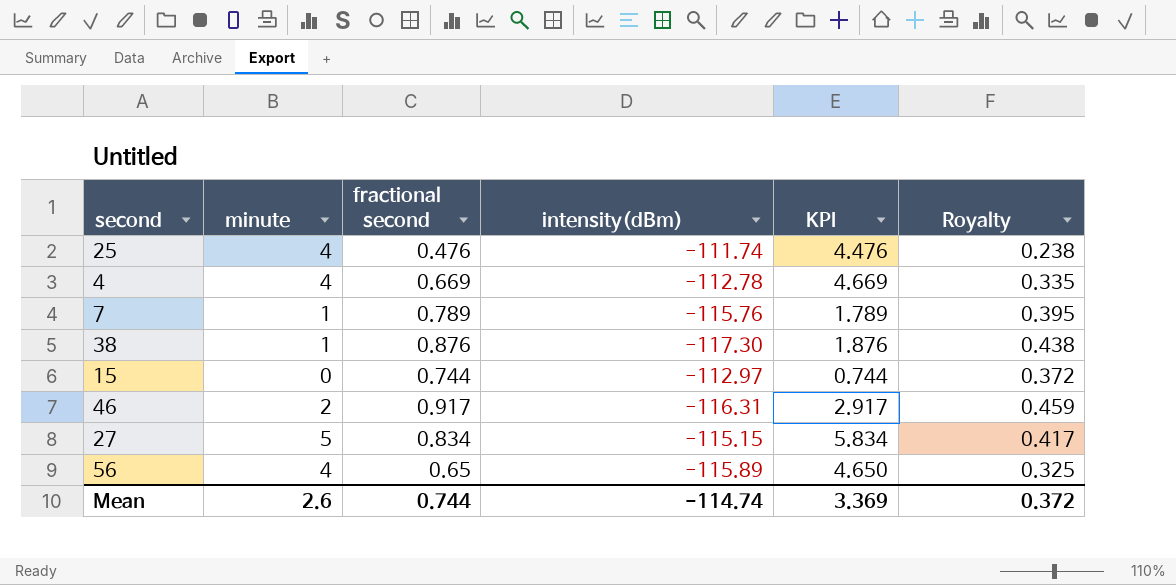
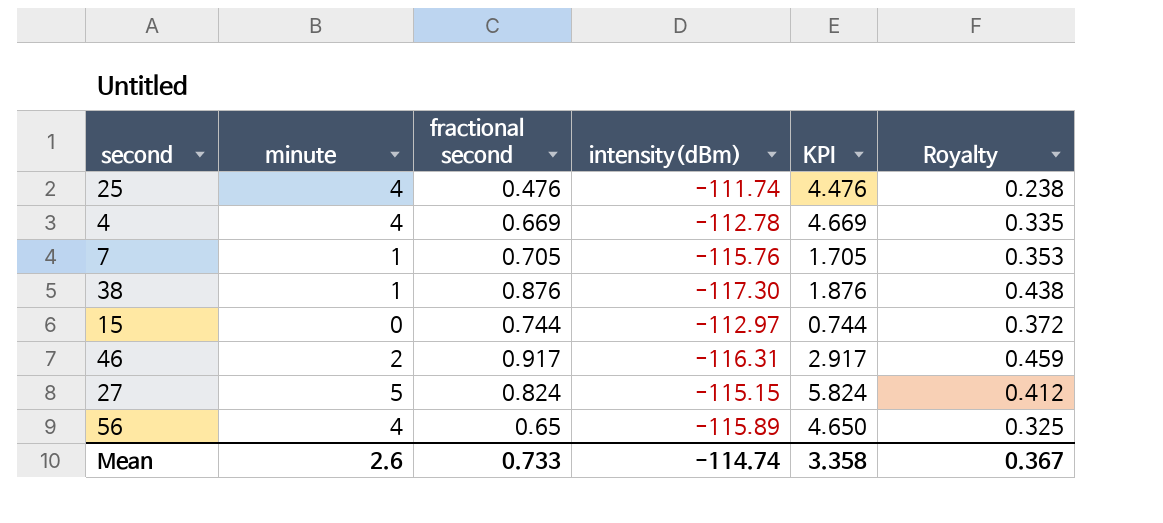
7 | fractional second: 0.789 -> 0.705
7 | KPI: 1.789 -> 1.705
7 | Royalty: 0.395 -> 0.353
27 | fractional second: 0.834 -> 0.824
27 | KPI: 5.834 -> 5.824
27 | Royalty: 0.417 -> 0.412
Mean | fractional second: 0.744 -> 0.733
Mean | KPI: 3.369 -> 3.358
Mean | Royalty: 0.372 -> 0.367

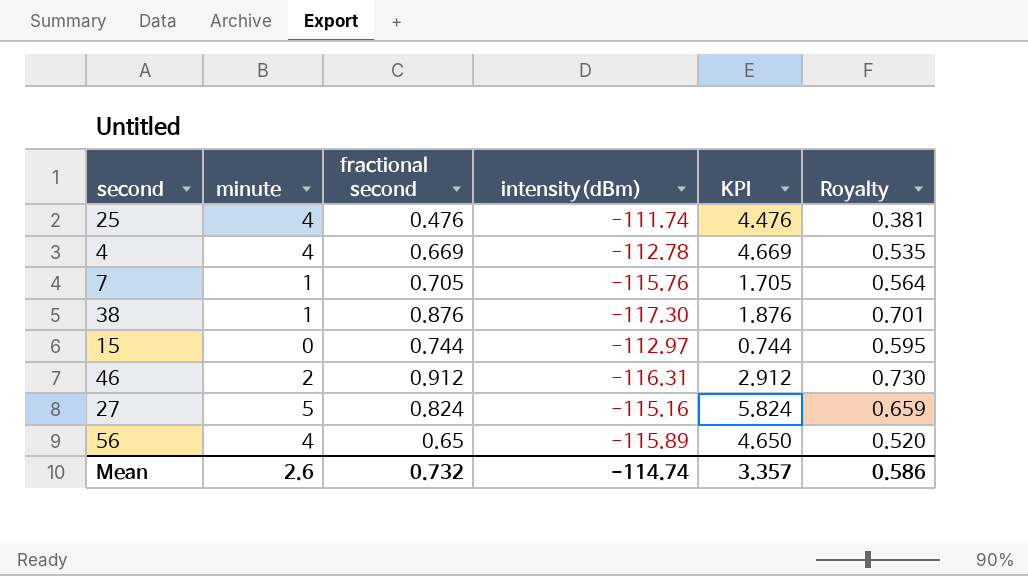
column Royalty | formula: [fractional second] * 0.5 -> [fractional second] * 0.8
46 | fractional second: 0.917 -> 0.912
46 | KPI: 2.917 -> 2.912
27 | intensity(dBm): -115.15 -> -115.16
Mean | fractional second: 0.733 -> 0.732
Mean | KPI: 3.358 -> 3.357
Mean | Royalty: 0.367 -> 0.586

